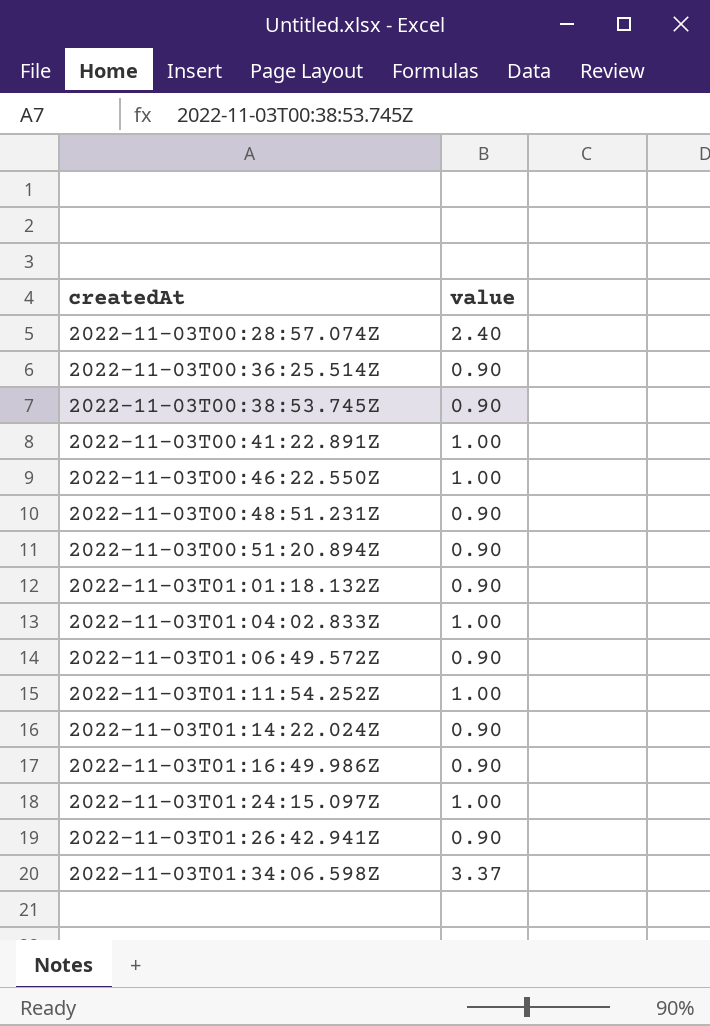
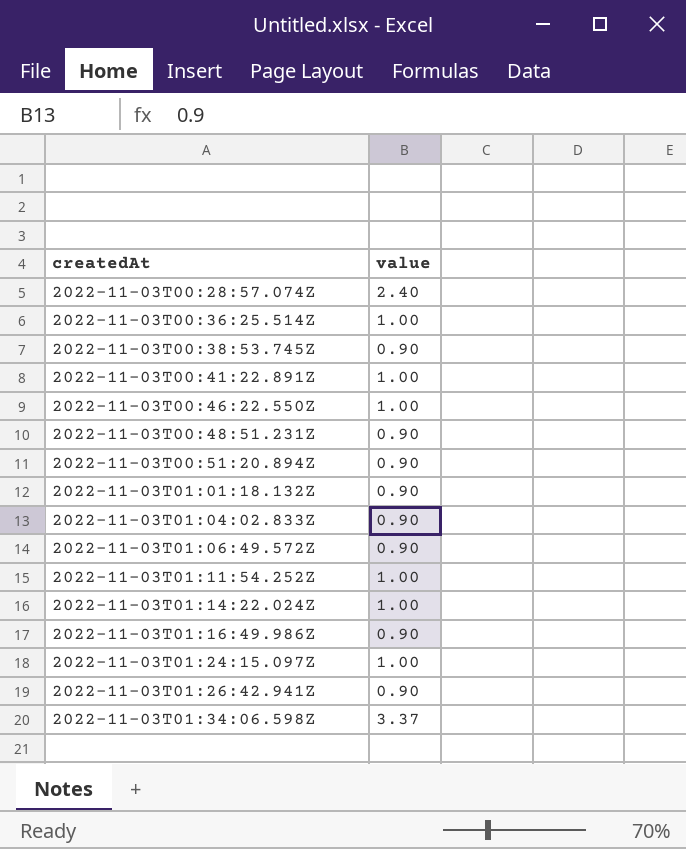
2022-11-03T00:36:25.514Z | value: 0.90 -> 1.00
2022-11-03T01:04:02.833Z | value: 1.00 -> 0.90
2022-11-03T01:14:22.024Z | value: 0.90 -> 1.00

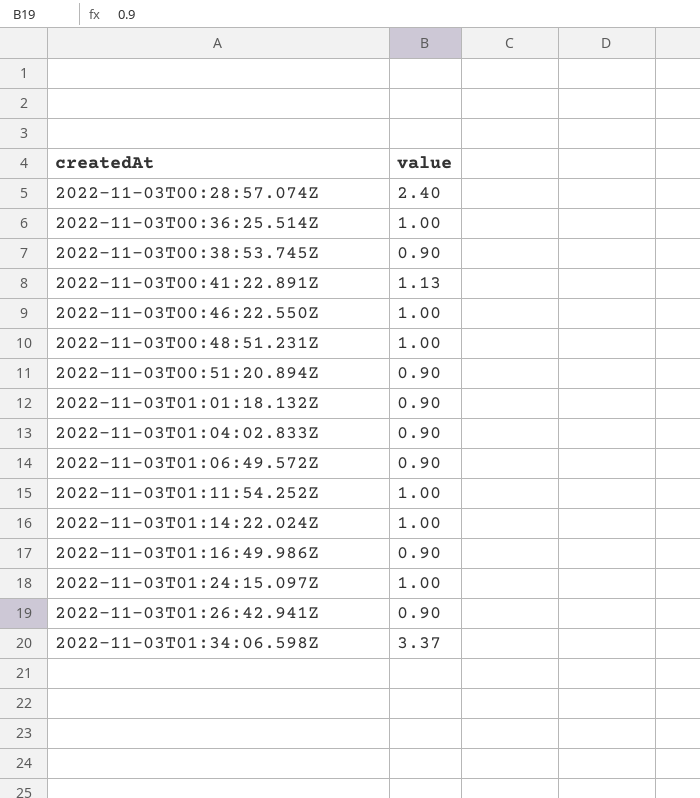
2022-11-03T00:41:22.891Z | value: 1.00 -> 1.13
2022-11-03T00:48:51.231Z | value: 0.90 -> 1.00

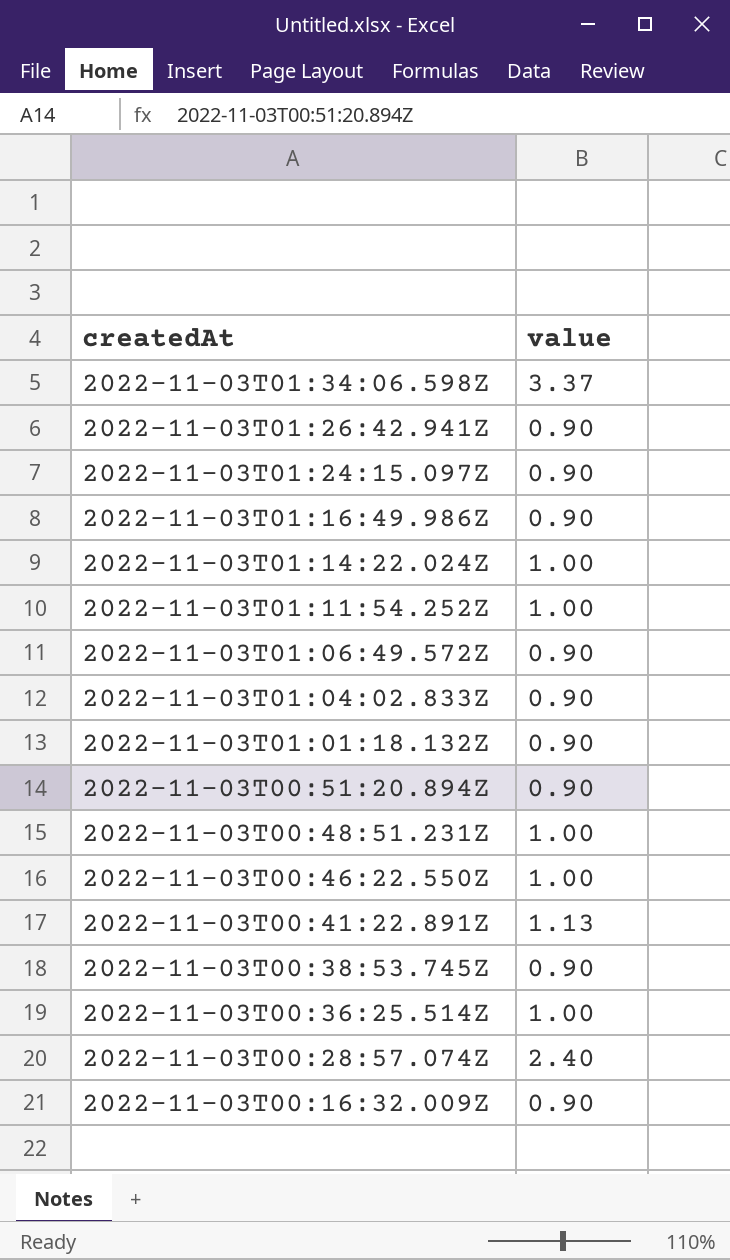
row order: createdAt ascending -> createdAt descending
2022-11-03T01:24:15.097Z | value: 1.00 -> 0.90
row 2022-11-03T00:16:32.009Z: none -> 0.90

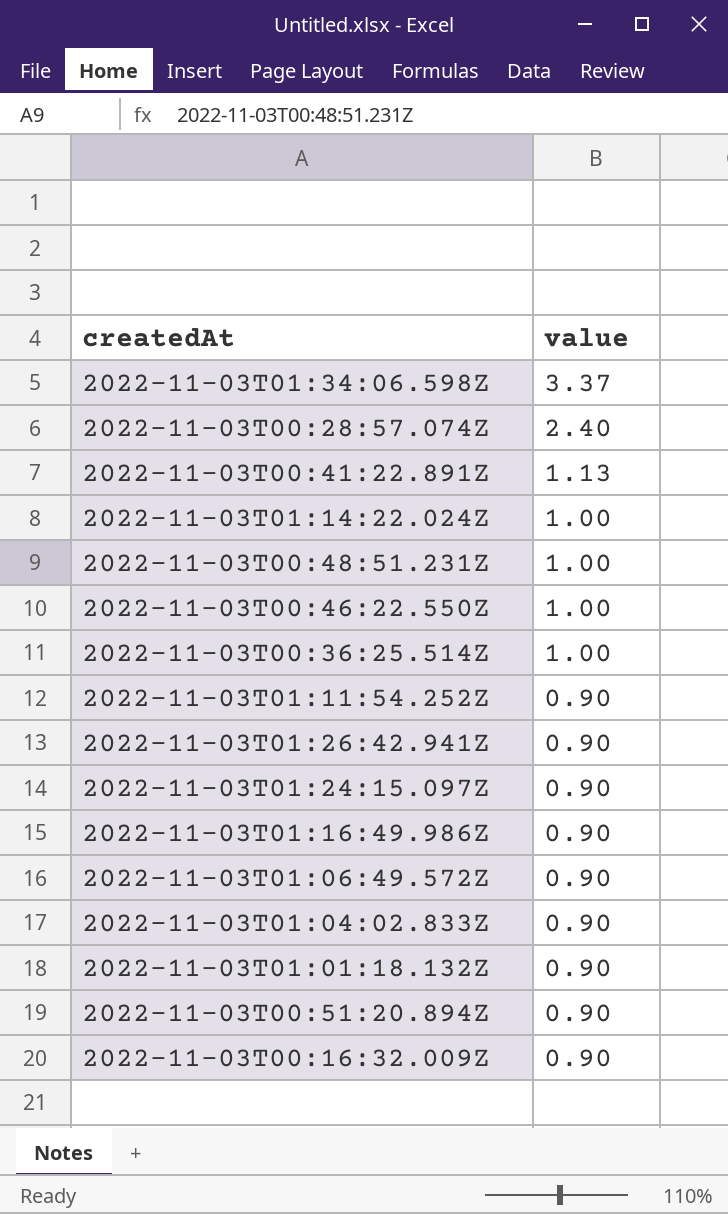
row order: createdAt descending -> value descending
row 2022-11-03T00:38:53.745Z: 0.90 -> none
2022-11-03T01:11:54.252Z | value: 1.00 -> 0.90

